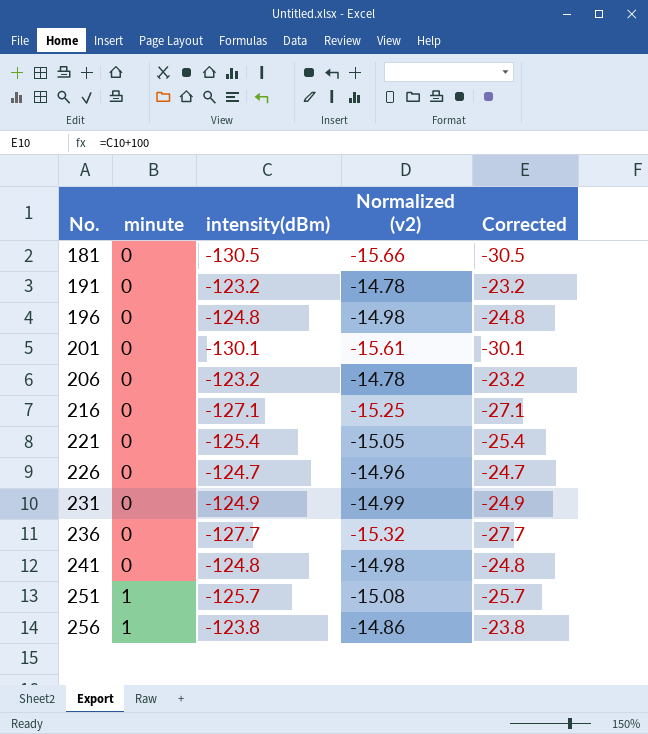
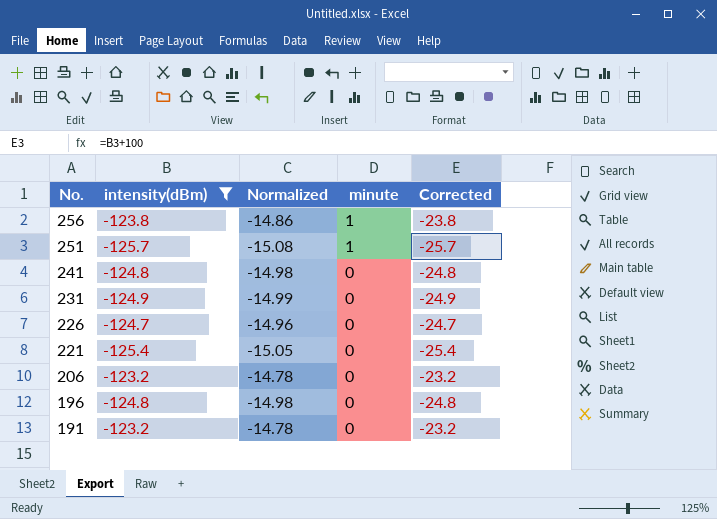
filter: none -> intensity(dBm) >= -125.7
row order: No. ascending -> No. descending
column name: Normalized (v2) -> Normalized
column minute | position: 2 -> 4

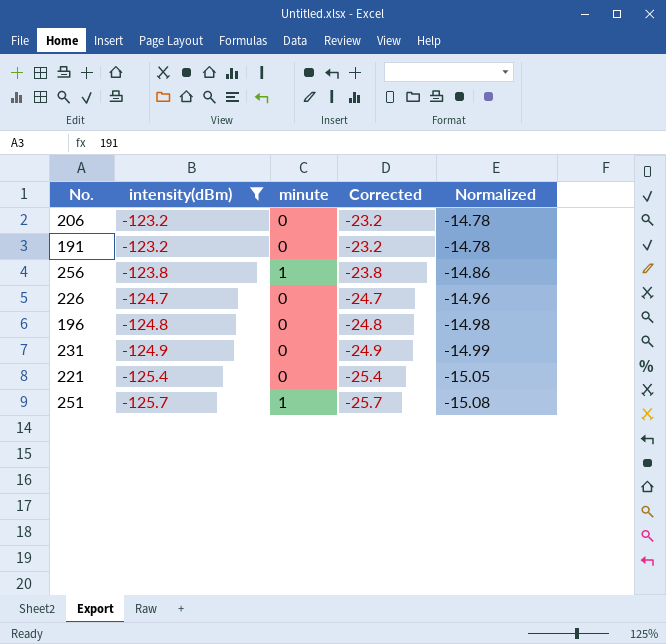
row order: No. descending -> intensity(dBm) descending
column Normalized | position: 3 -> 5
row 241: -124.8 | -14.98 | 0 | -24.8 -> none

